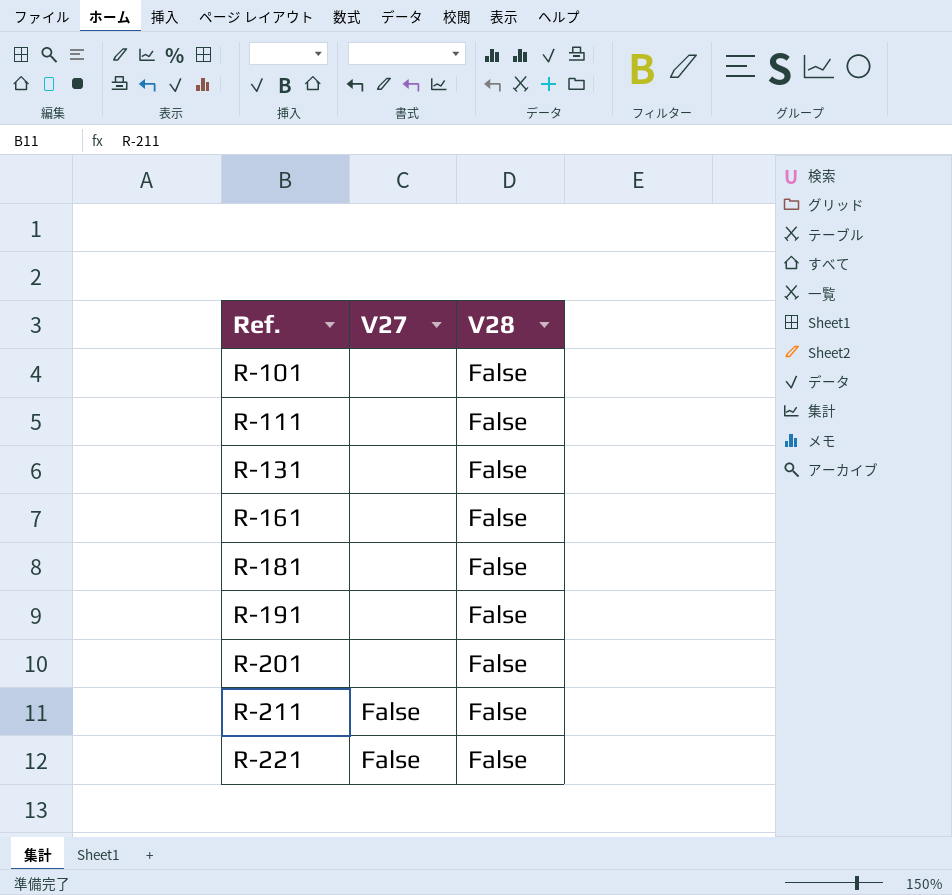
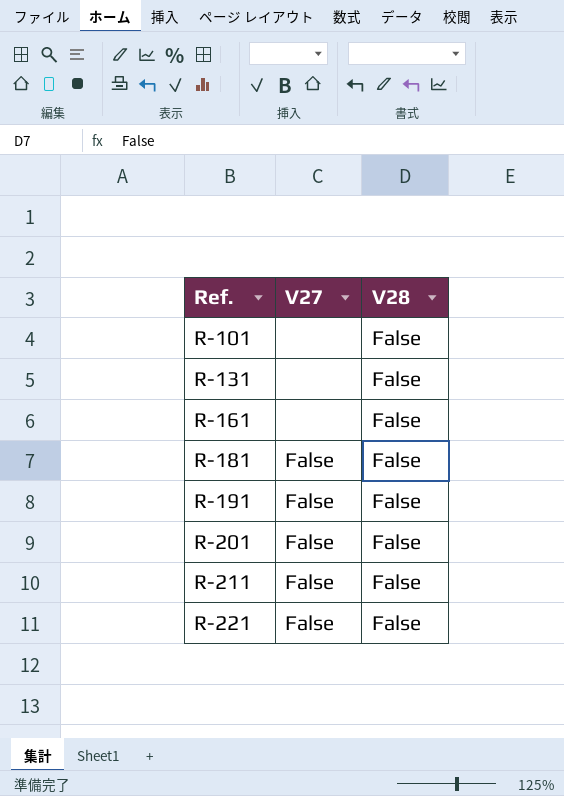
row R-111: none | False -> none
R-181 | V27: none -> False
R-191 | V27: none -> False
R-201 | V27: none -> False

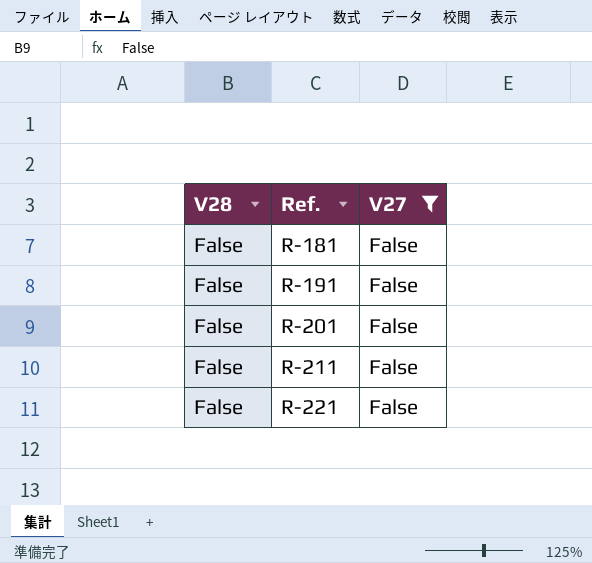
filter: none -> V27 = False
column V28 | position: 3 -> 1

